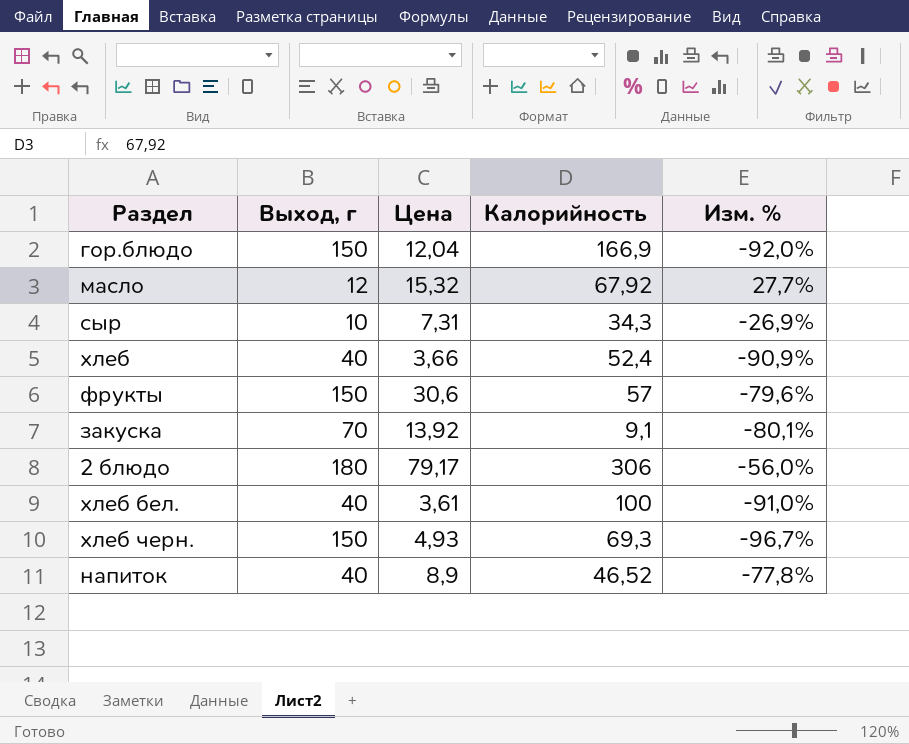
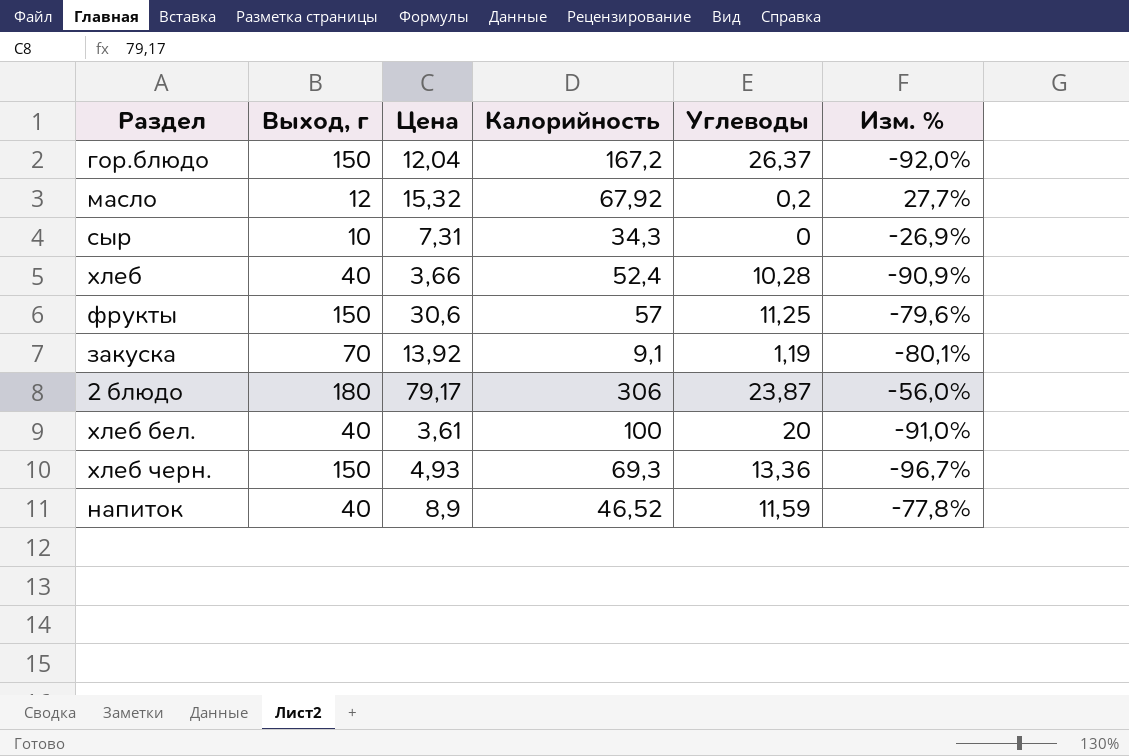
column Углеводы | position: none -> 5
гор.блюдо | Калорийность: 166,9 -> 167,2

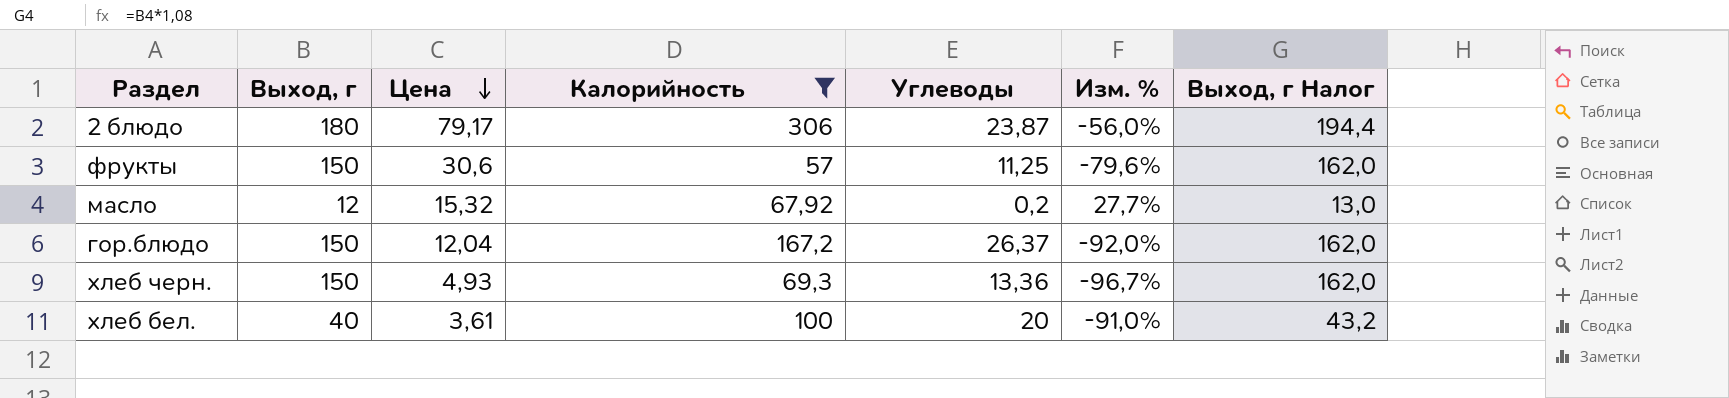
filter: none -> Калорийность >= 57
row order: none -> Цена descending
column Выход, г Налог | formula: none -> [Выход, г] * 1,08

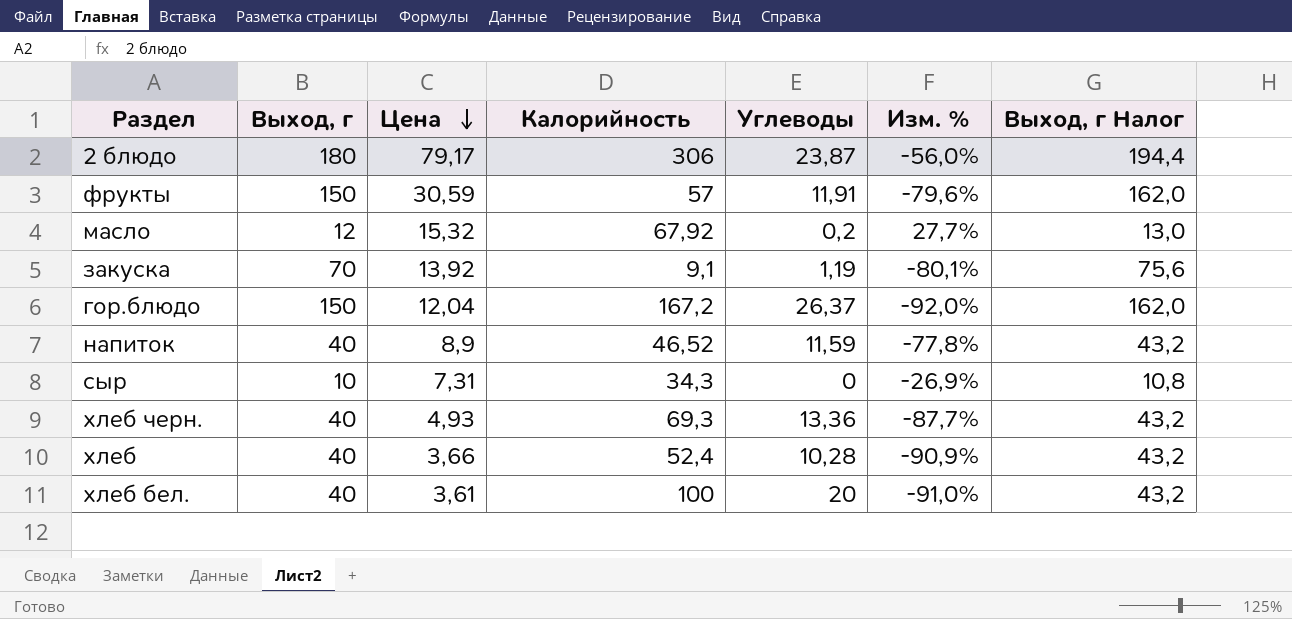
filter: Калорийность >= 57 -> none
фрукты | Цена: 30,6 -> 30,59
фрукты | Углеводы: 11,25 -> 11,91
хлеб черн. | Выход, г: 150 -> 40
хлеб черн. | Изм. %: -96,7% -> -87,7%
хлеб черн. | Выход, г Налог: 162,0 -> 43,2

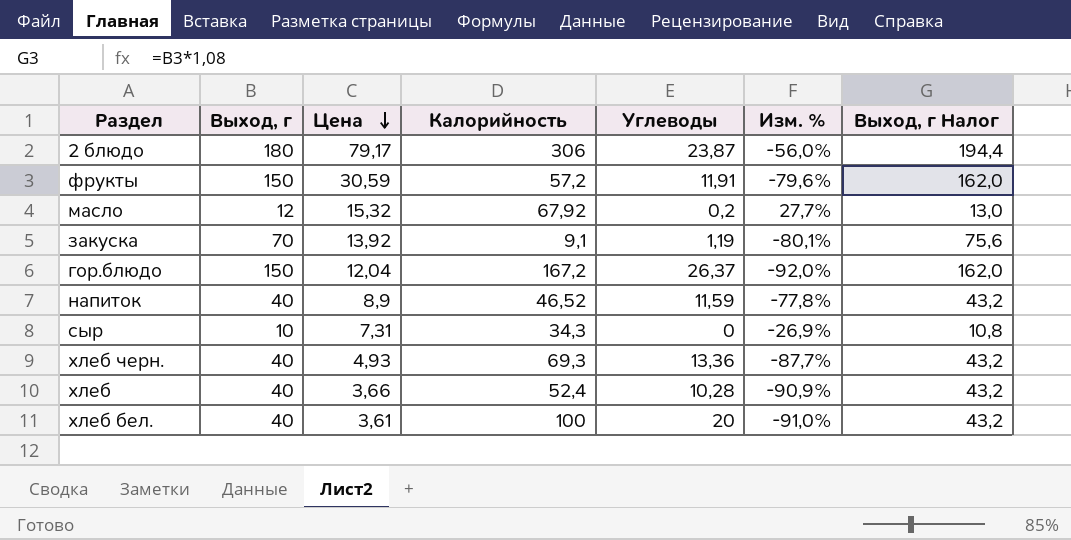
фрукты | Калорийность: 57 -> 57,2

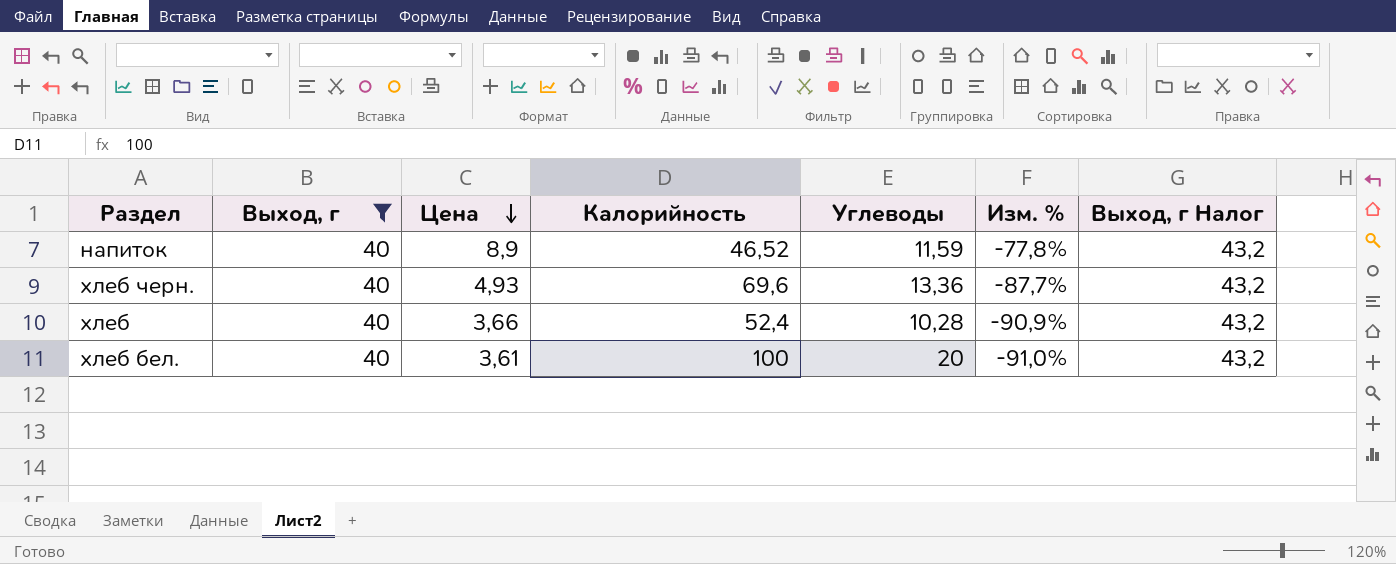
filter: none -> Выход, г = 40
хлеб черн. | Калорийность: 69,3 -> 69,6

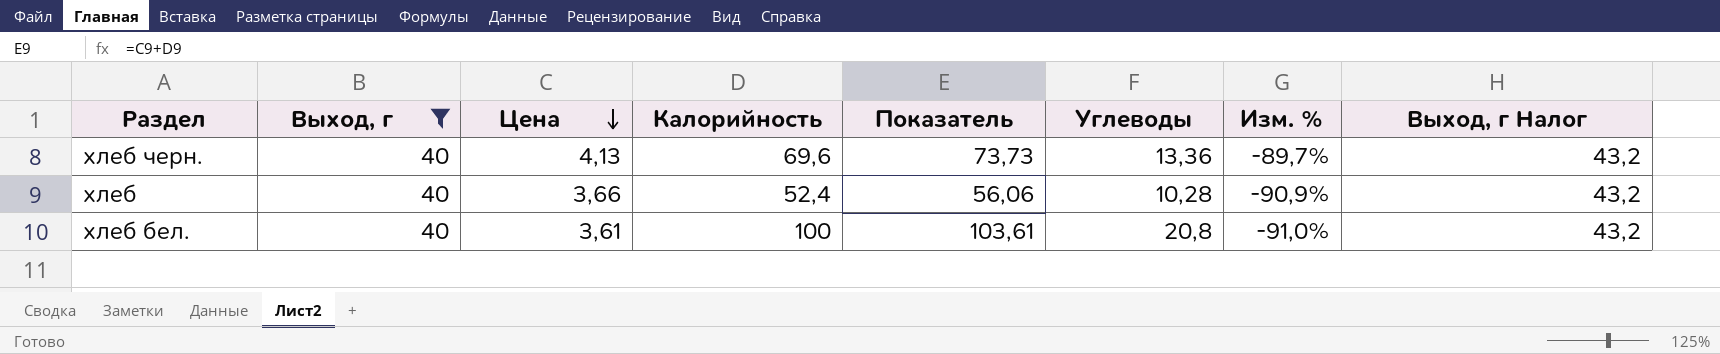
column Показатель | formula: none -> [Цена] + [Калорийность]
row напиток: 40 | 8,9 | 46,52 | 11,59 | -77,8% | 43,2 -> none
хлеб черн. | Цена: 4,93 -> 4,13
хлеб черн. | Изм. %: -87,7% -> -89,7%
хлеб бел. | Углеводы: 20 -> 20,8

